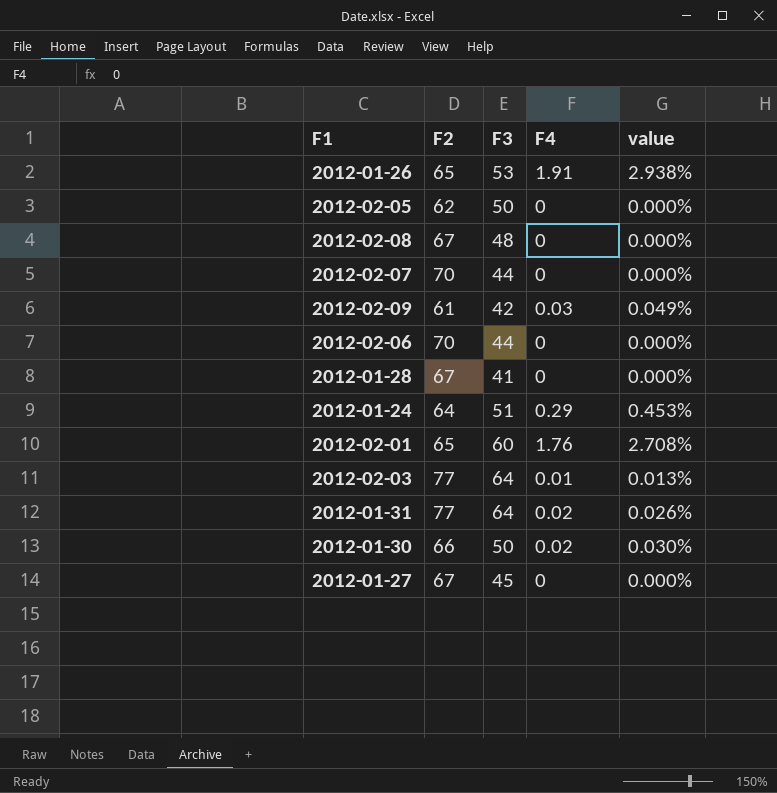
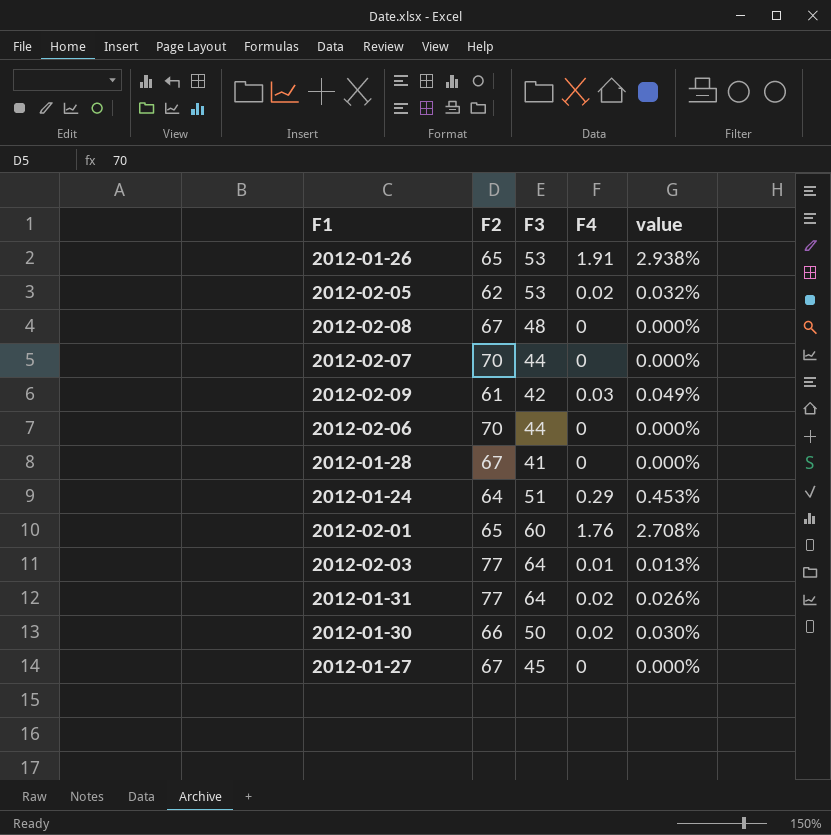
2012-02-05 | F3: 50 -> 53
2012-02-05 | F4: 0 -> 0.02
2012-02-05 | value: 0.000% -> 0.032%

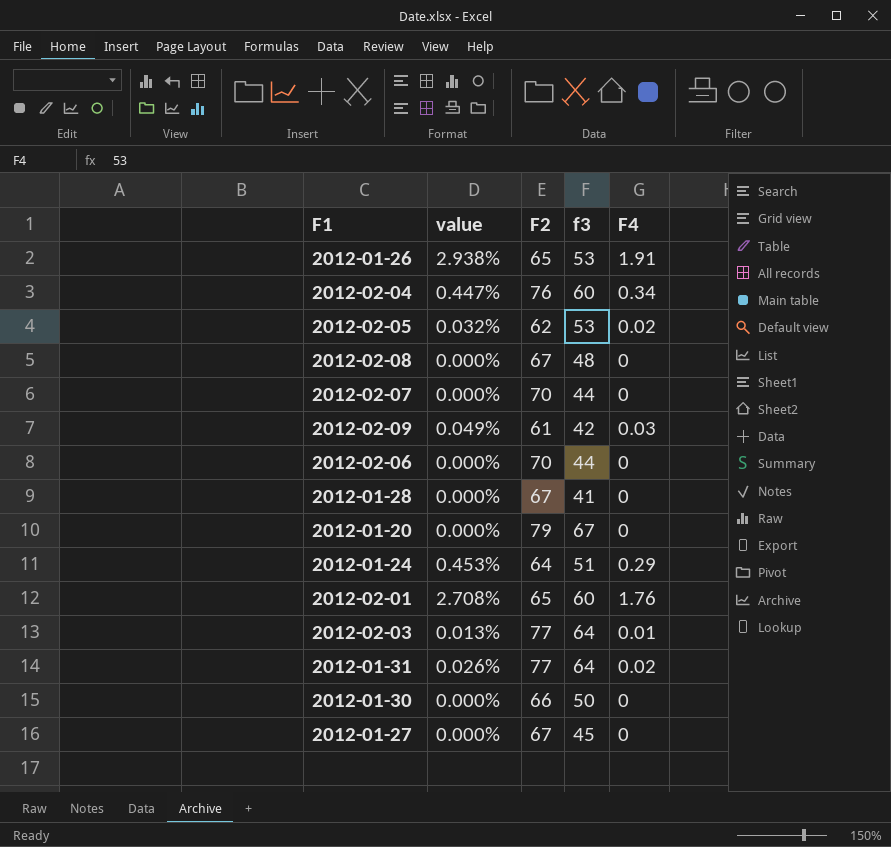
column value | position: 5 -> 2
column name: F3 -> f3
row 2012-02-04: none -> 0.447% | 76 | 60 | 0.34
row 2012-01-20: none -> 0.000% | 79 | 67 | 0
2012-01-30 | value: 0.030% -> 0.000%
2012-01-30 | F4: 0.02 -> 0

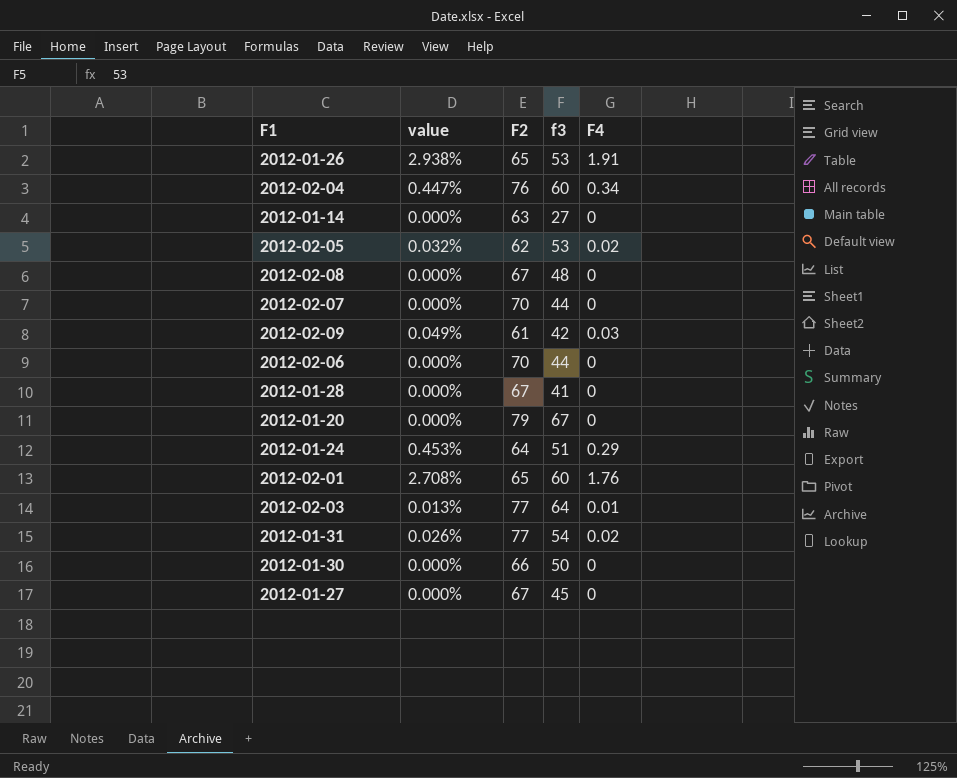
row 2012-01-14: none -> 0.000% | 63 | 27 | 0
2012-01-31 | f3: 64 -> 54

